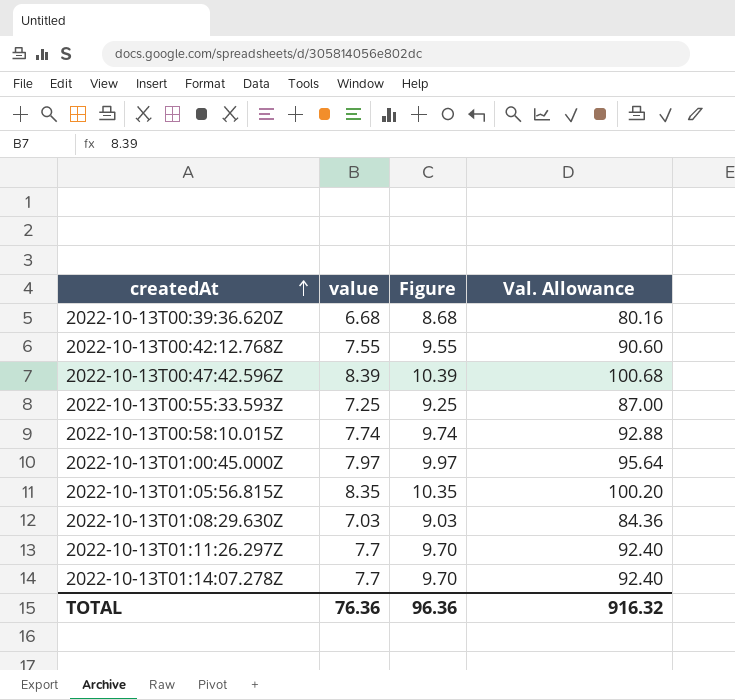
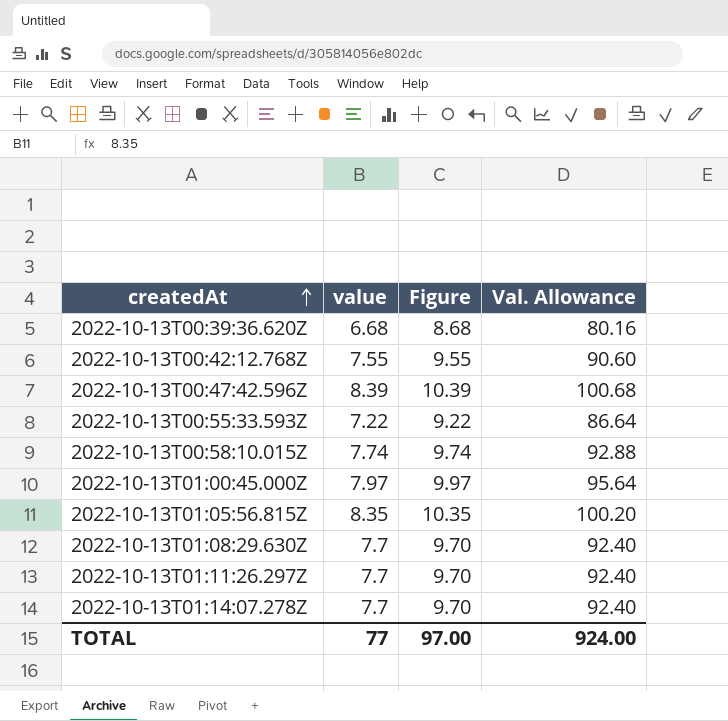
2022-10-13T00:55:33.593Z | value: 7.25 -> 7.22
2022-10-13T00:55:33.593Z | Figure: 9.25 -> 9.22
2022-10-13T00:55:33.593Z | Val. Allowance: 87.00 -> 86.64
2022-10-13T01:08:29.630Z | value: 7.03 -> 7.7
2022-10-13T01:08:29.630Z | Figure: 9.03 -> 9.70
2022-10-13T01:08:29.630Z | Val. Allowance: 84.36 -> 92.40
TOTAL | value: 76.36 -> 77
TOTAL | Figure: 96.36 -> 97.00
TOTAL | Val. Allowance: 916.32 -> 924.00

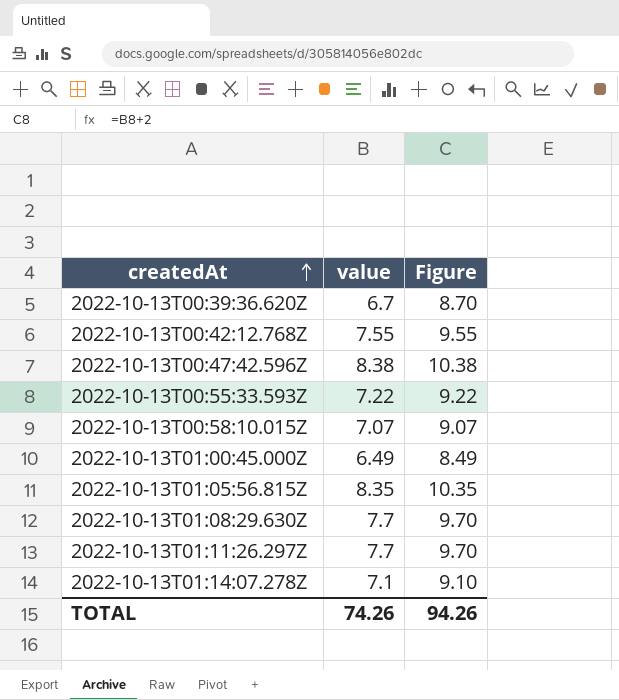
column Val. Allowance | formula: [value] * 12 -> none
2022-10-13T00:39:36.620Z | value: 6.68 -> 6.7
2022-10-13T00:39:36.620Z | Figure: 8.68 -> 8.70
2022-10-13T00:47:42.596Z | value: 8.39 -> 8.38
2022-10-13T00:47:42.596Z | Figure: 10.39 -> 10.38
2022-10-13T00:58:10.015Z | value: 7.74 -> 7.07
2022-10-13T00:58:10.015Z | Figure: 9.74 -> 9.07
2022-10-13T01:00:45.000Z | value: 7.97 -> 6.49
2022-10-13T01:00:45.000Z | Figure: 9.97 -> 8.49
2022-10-13T01:14:07.278Z | value: 7.7 -> 7.1
2022-10-13T01:14:07.278Z | Figure: 9.70 -> 9.10
TOTAL | value: 77 -> 74.26
TOTAL | Figure: 97.00 -> 94.26

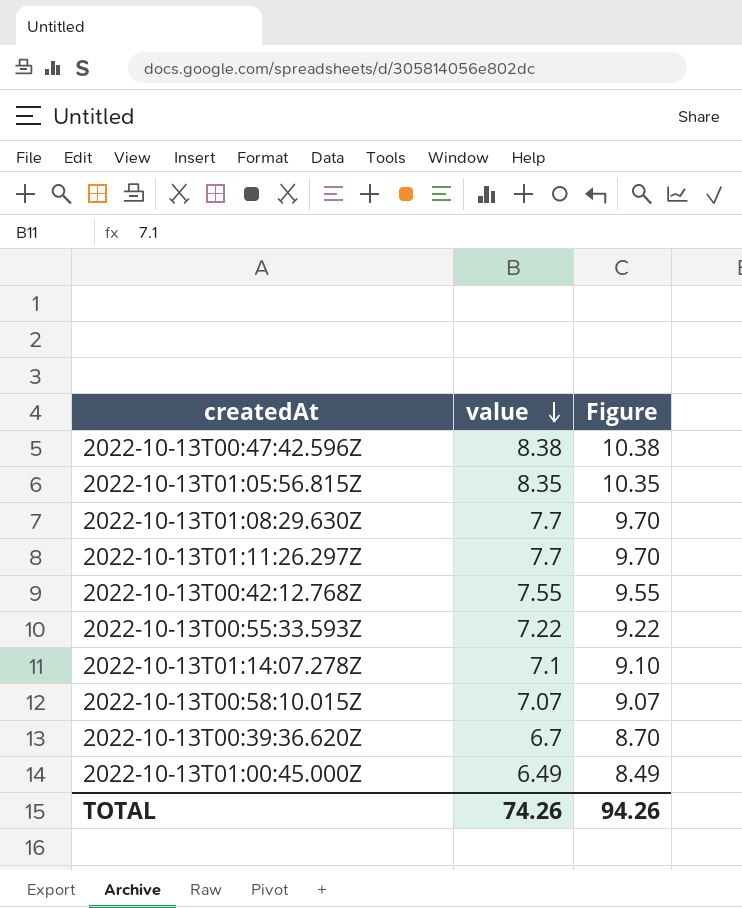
row order: createdAt ascending -> value descending

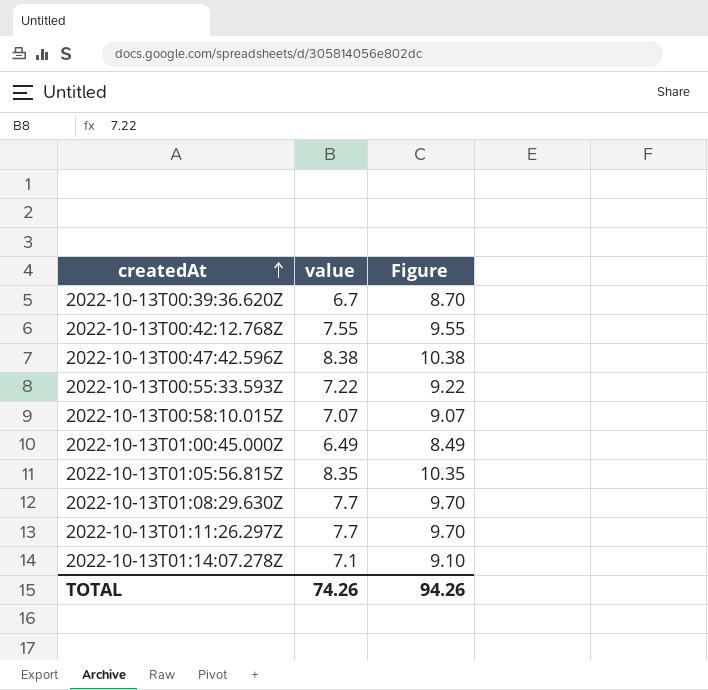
row order: value descending -> createdAt ascending

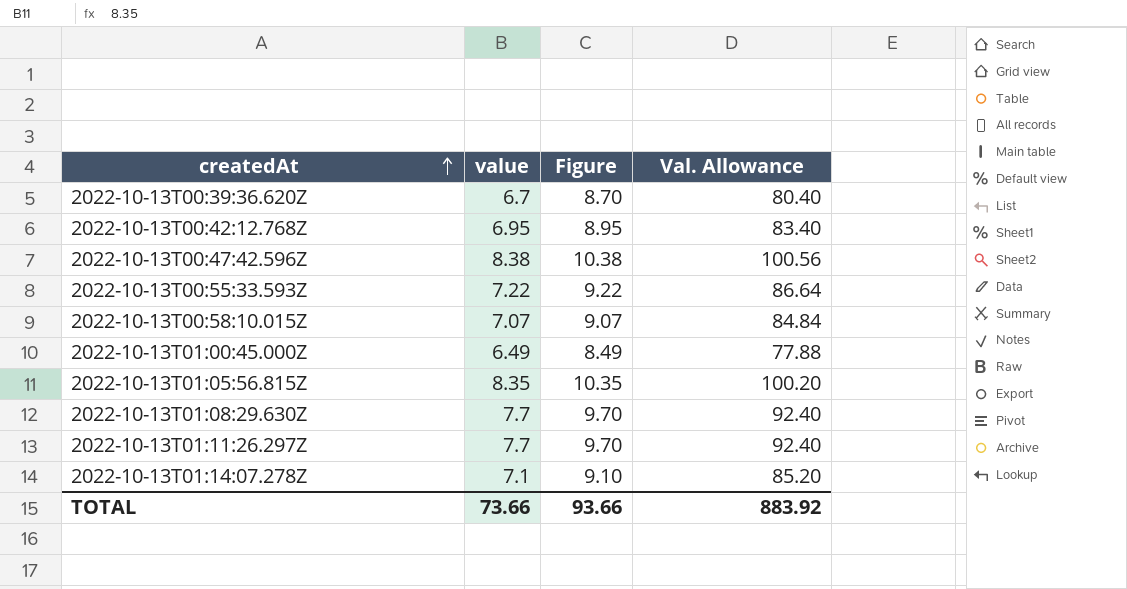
column Val. Allowance | formula: none -> [value] * 12
2022-10-13T00:42:12.768Z | value: 7.55 -> 6.95
2022-10-13T00:42:12.768Z | Figure: 9.55 -> 8.95
TOTAL | value: 74.26 -> 73.66
TOTAL | Figure: 94.26 -> 93.66

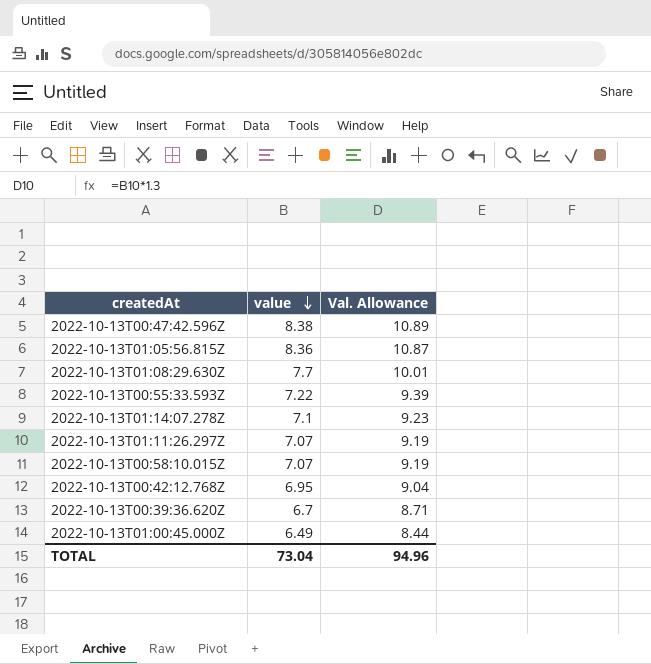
row order: createdAt ascending -> value descending
column Figure | formula: [value] + 2 -> none
column Val. Allowance | formula: [value] * 12 -> [value] * 1.3
2022-10-13T01:05:56.815Z | value: 8.35 -> 8.36
2022-10-13T01:11:26.297Z | value: 7.7 -> 7.07
TOTAL | value: 73.66 -> 73.04
TOTAL | Val. Allowance: 883.92 -> 94.96

